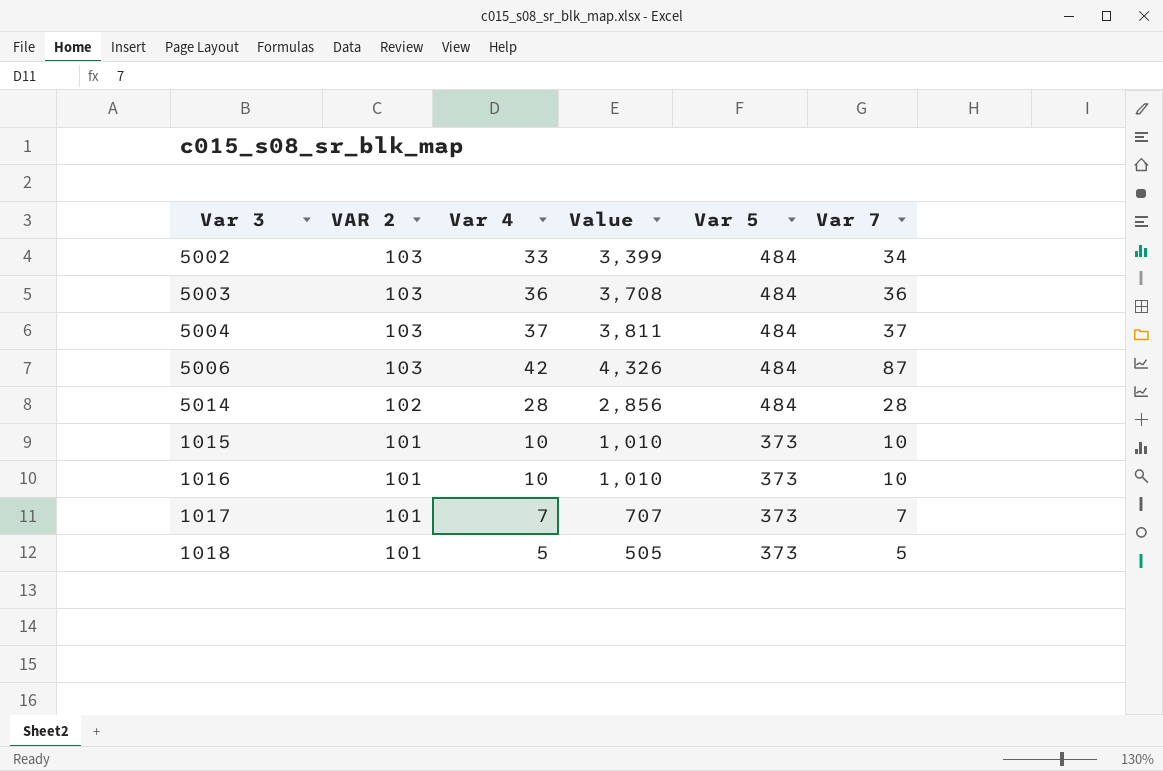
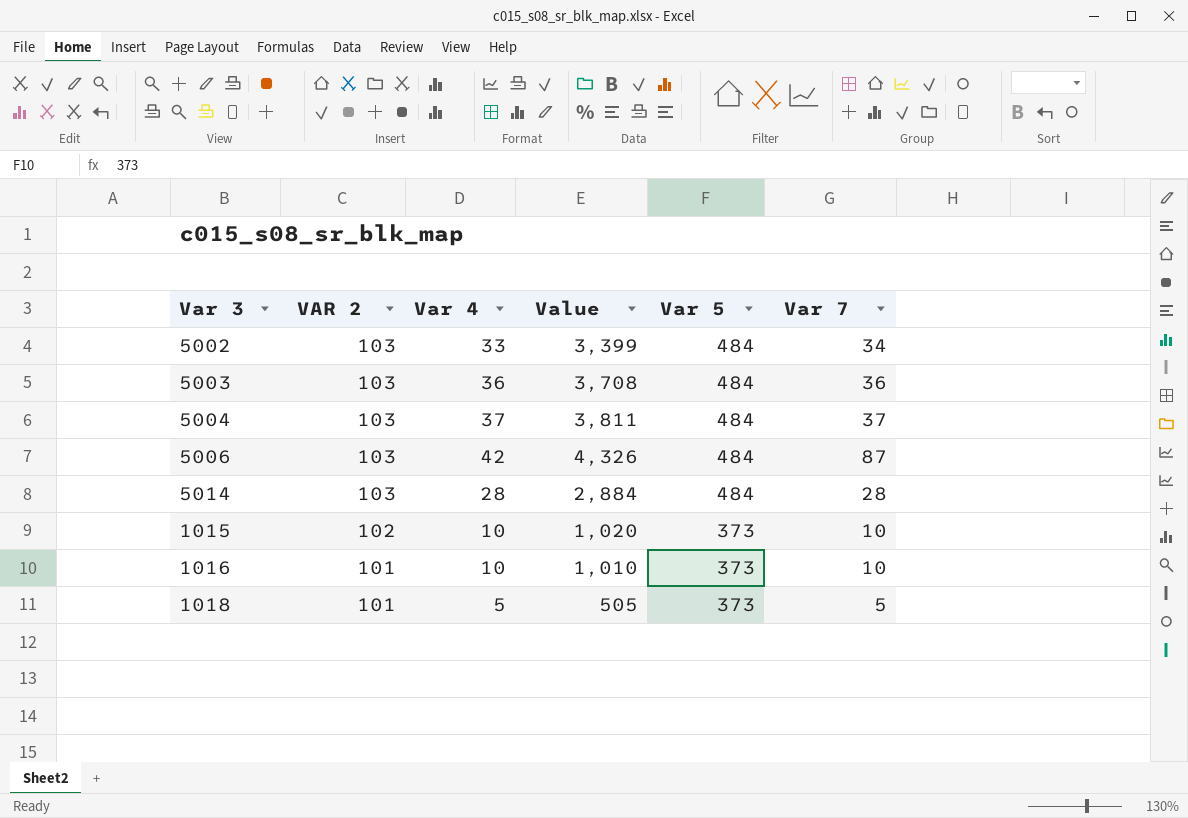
row 1017: 101 | 7 | 707 | 373 | 7 -> none
5014 | VAR 2: 102 -> 103
5014 | Value: 2,856 -> 2,884
1015 | VAR 2: 101 -> 102
1015 | Value: 1,010 -> 1,020

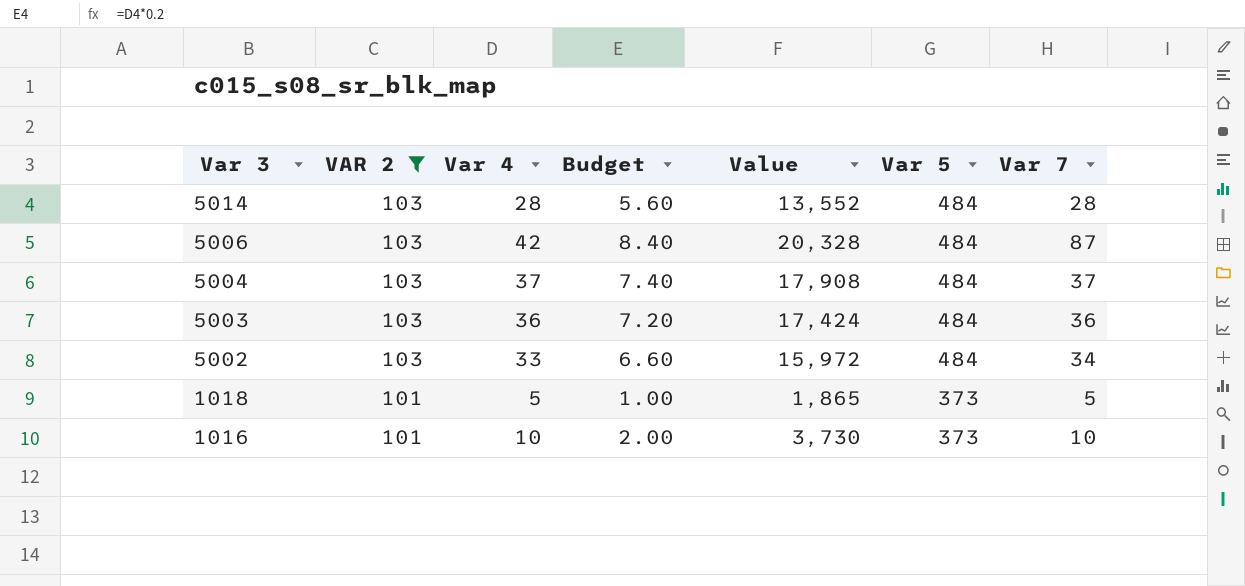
filter: none -> VAR 2 != 102
row order: VAR 2 descending -> Var 3 descending
column Budget | formula: none -> [Var 4] * 0.2
column Value | formula: [VAR 2] * [Var 4] -> [Var 4] * [Var 5]

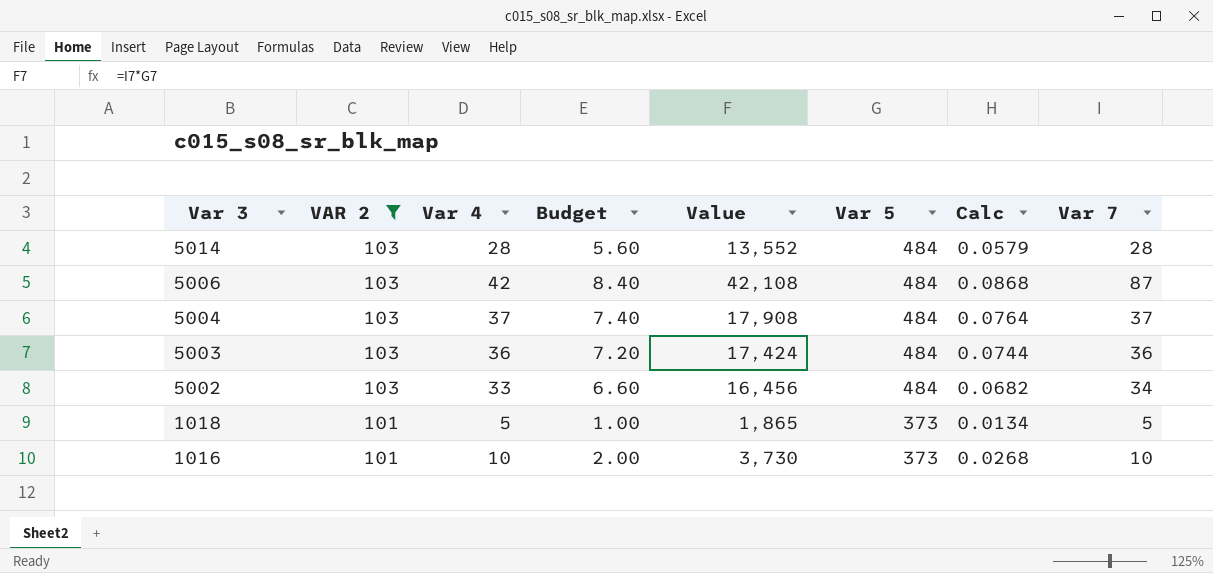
column Value | formula: [Var 4] * [Var 5] -> [Var 5] * [Var 7]
column Calc | formula: none -> [Var 4] / [Var 5]

